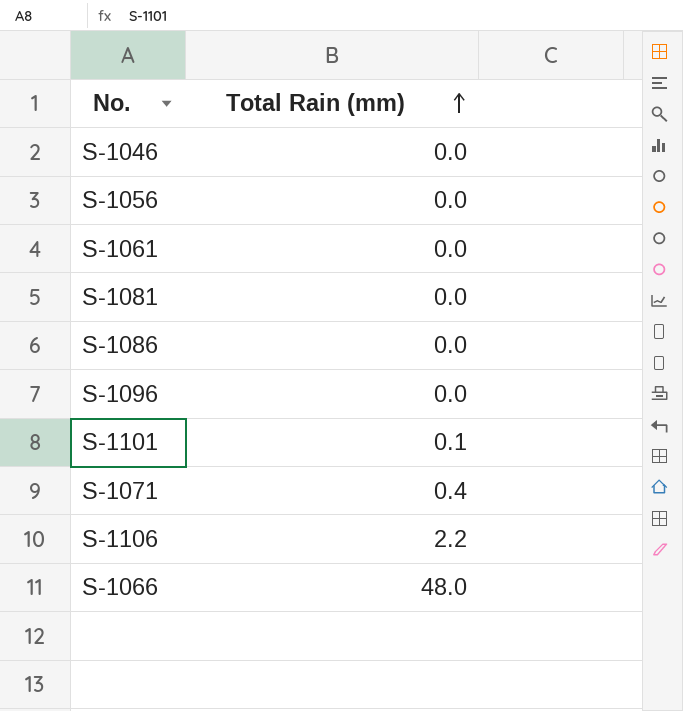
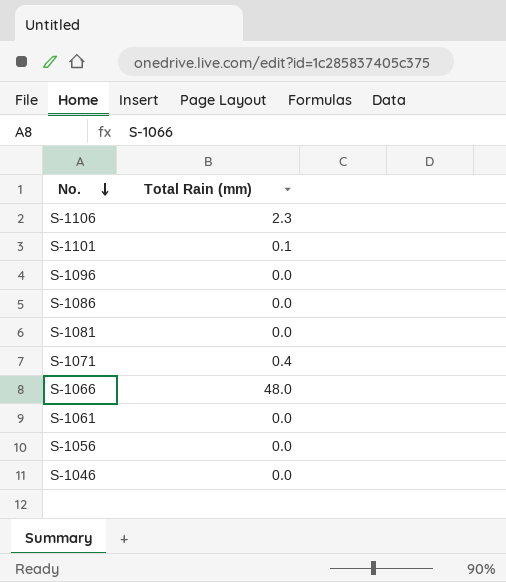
row order: Total Rain (mm) ascending -> No. descending
S-1106 | Total Rain (mm): 2.2 -> 2.3

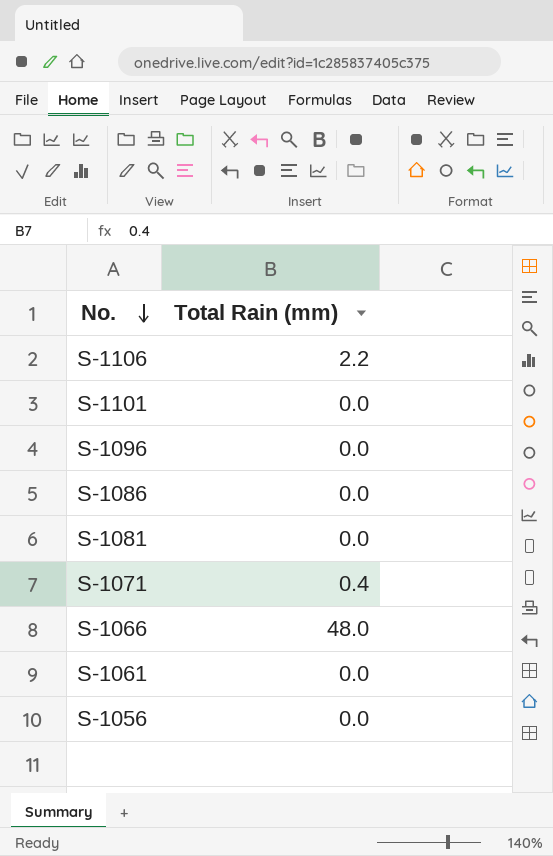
row S-1046: 0.0 -> none
S-1106 | Total Rain (mm): 2.3 -> 2.2
S-1101 | Total Rain (mm): 0.1 -> 0.0

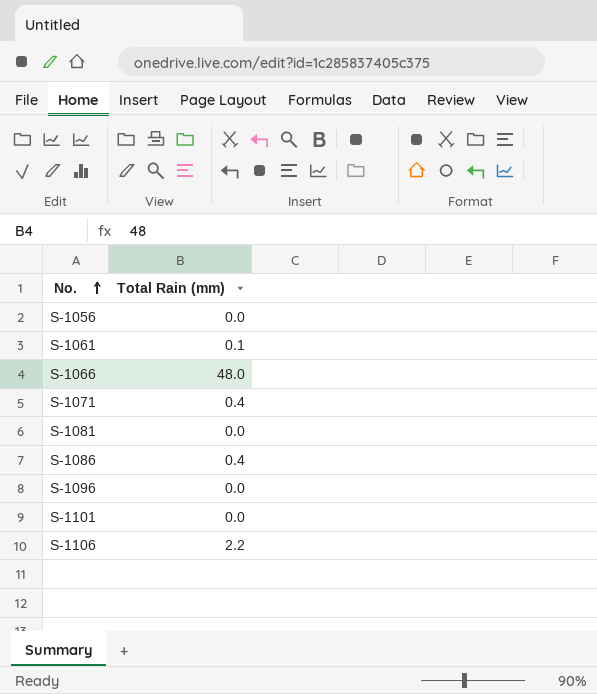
row order: No. descending -> No. ascending
S-1061 | Total Rain (mm): 0.0 -> 0.1
S-1086 | Total Rain (mm): 0.0 -> 0.4

